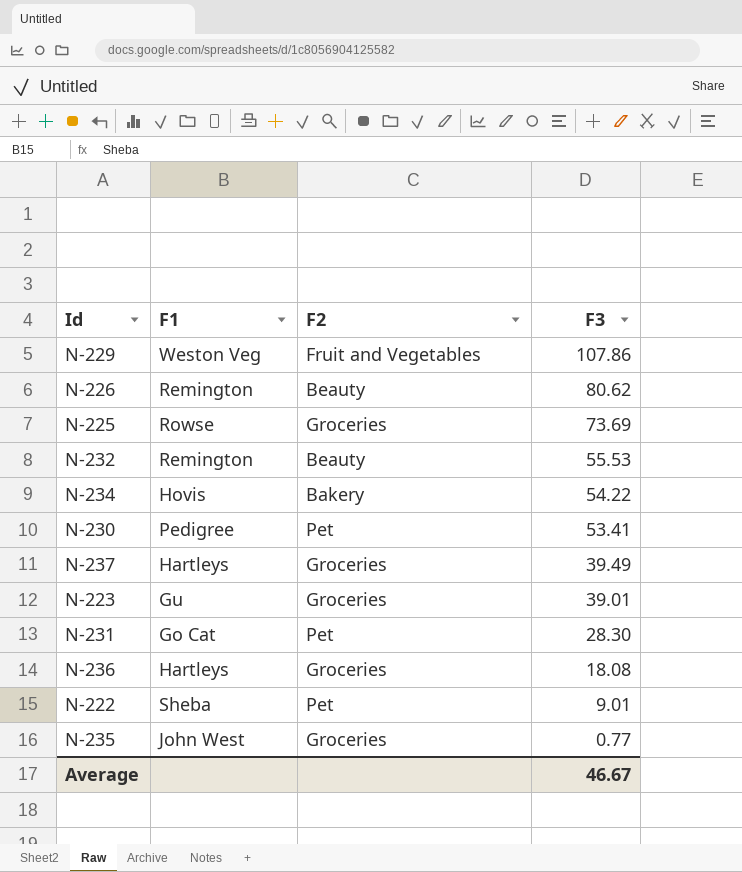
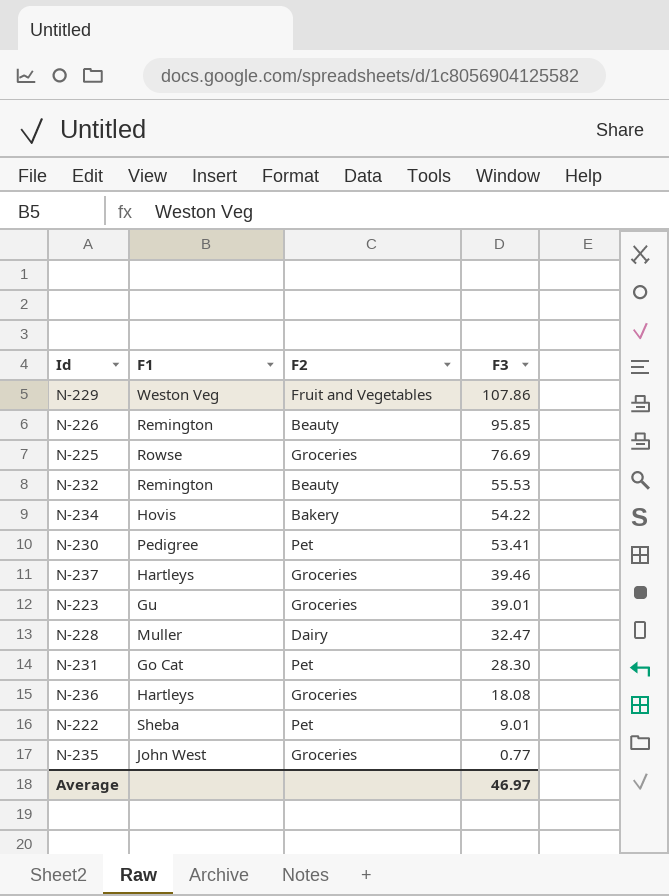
N-226 | F3: 80.62 -> 95.85
N-225 | F3: 73.69 -> 76.69
N-237 | F3: 39.49 -> 39.46
row N-228: none -> Muller | Dairy | 32.47
Average | F3: 46.67 -> 46.97

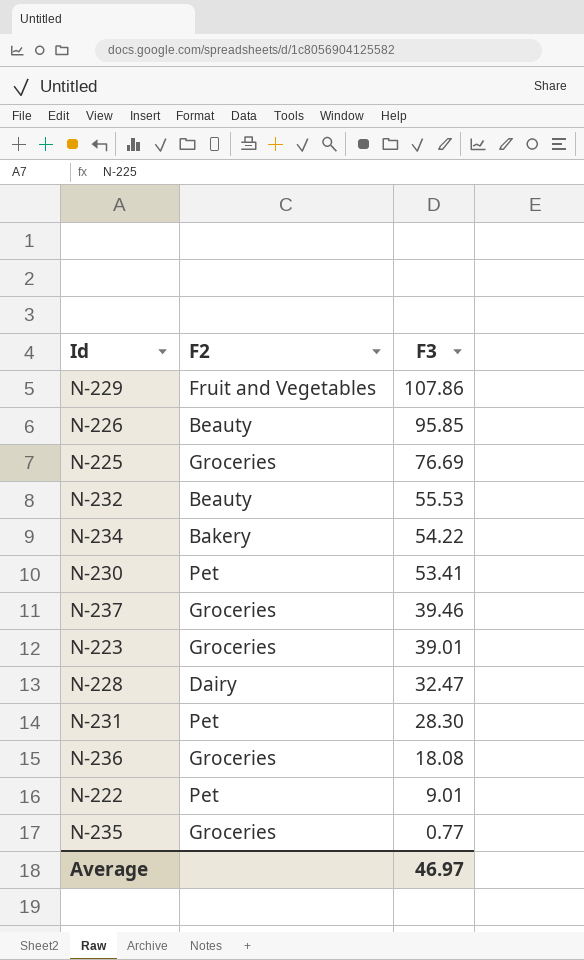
column F1 | position: 2 -> none

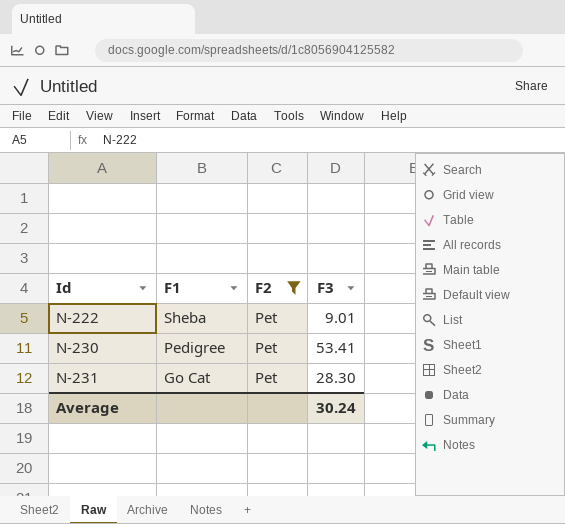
filter: none -> F2 = Pet
row order: F3 descending -> Id ascending
column F1 | position: none -> 2
Average | F3: 46.97 -> 30.24

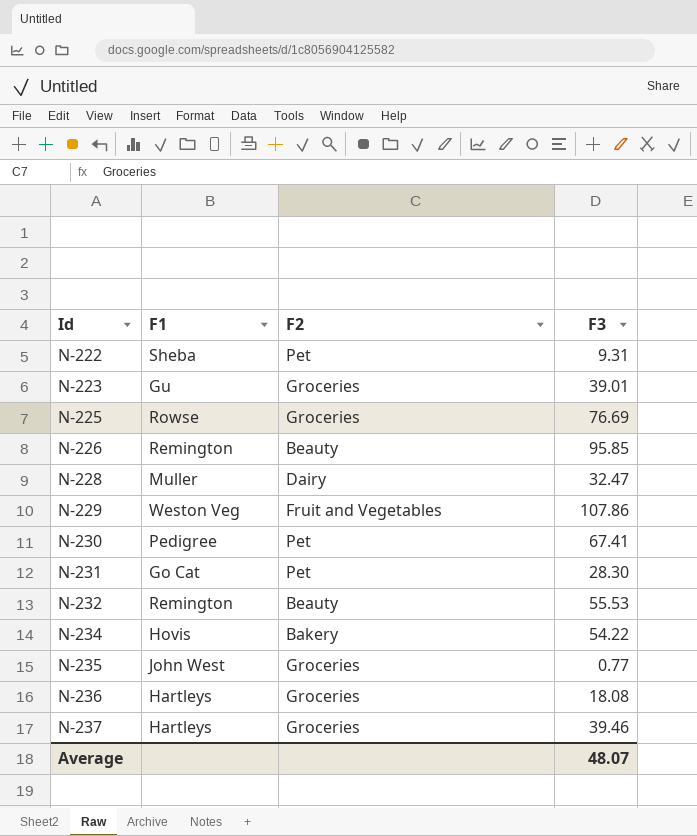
filter: F2 = Pet -> none
N-222 | F3: 9.01 -> 9.31
N-230 | F3: 53.41 -> 67.41
Average | F3: 30.24 -> 48.07

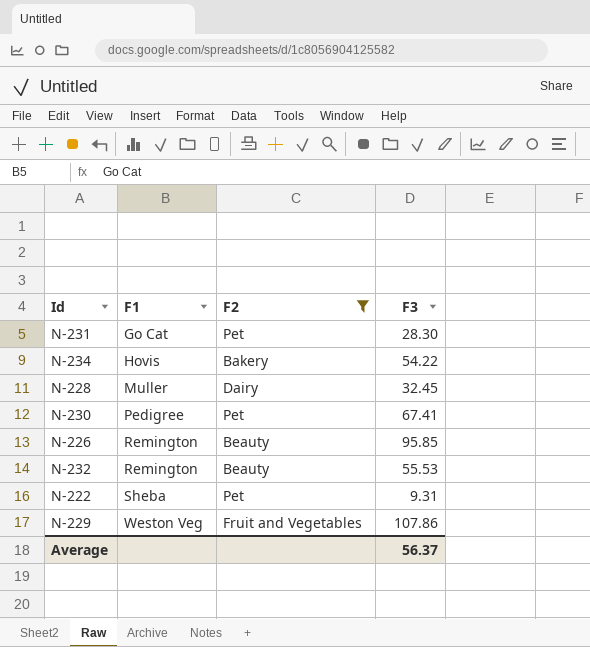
filter: none -> F2 != Groceries
row order: Id ascending -> F1 ascending
N-228 | F3: 32.47 -> 32.45
Average | F3: 48.07 -> 56.37

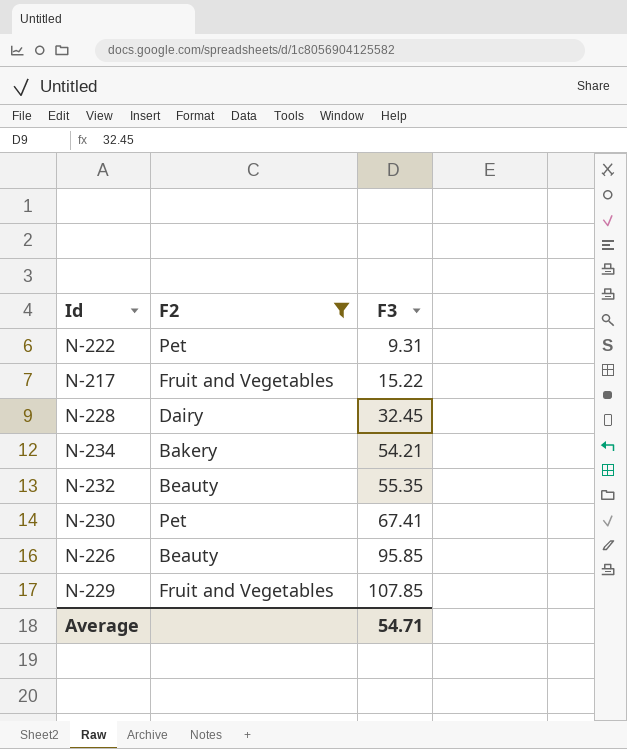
row order: F1 ascending -> F3 ascending
column F1 | position: 2 -> none
row N-231: Go Cat | Pet | 28.30 -> none
row N-217: none -> Fruit and Vegetables | 15.22
N-234 | F3: 54.22 -> 54.21
N-232 | F3: 55.53 -> 55.35
N-229 | F3: 107.86 -> 107.85
Average | F3: 56.37 -> 54.71

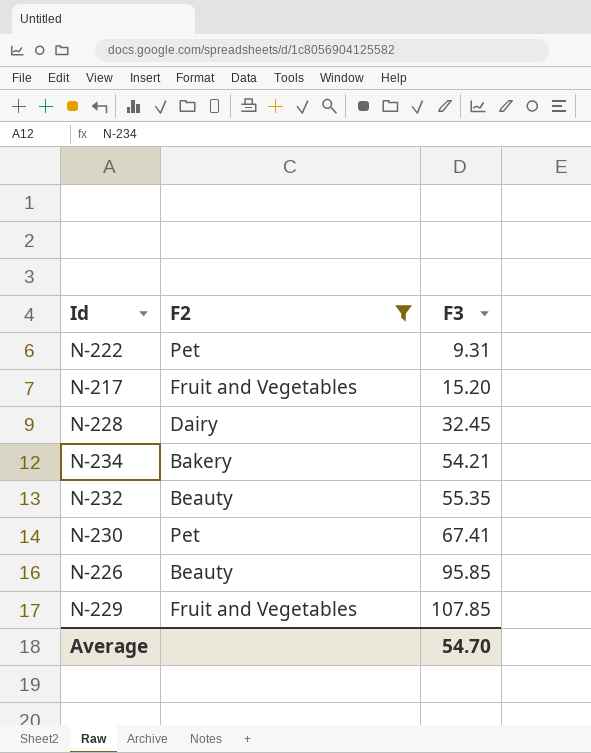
N-217 | F3: 15.22 -> 15.20
Average | F3: 54.71 -> 54.70

